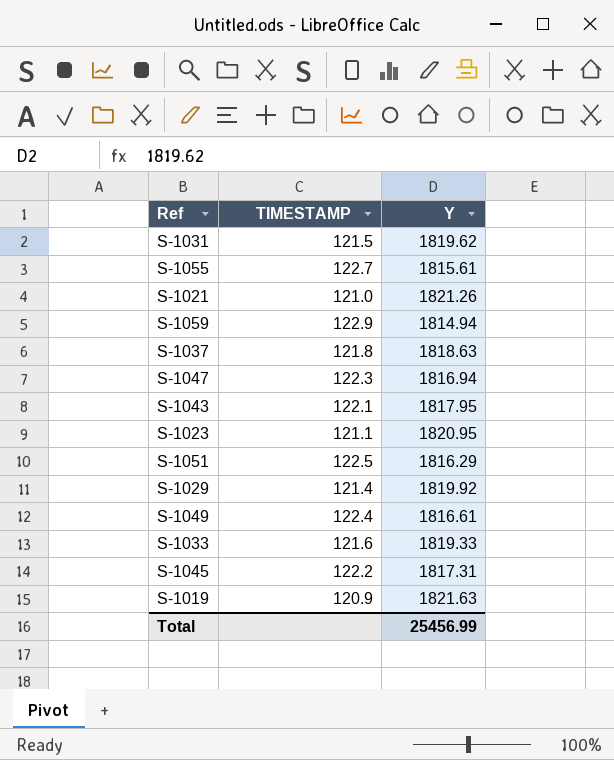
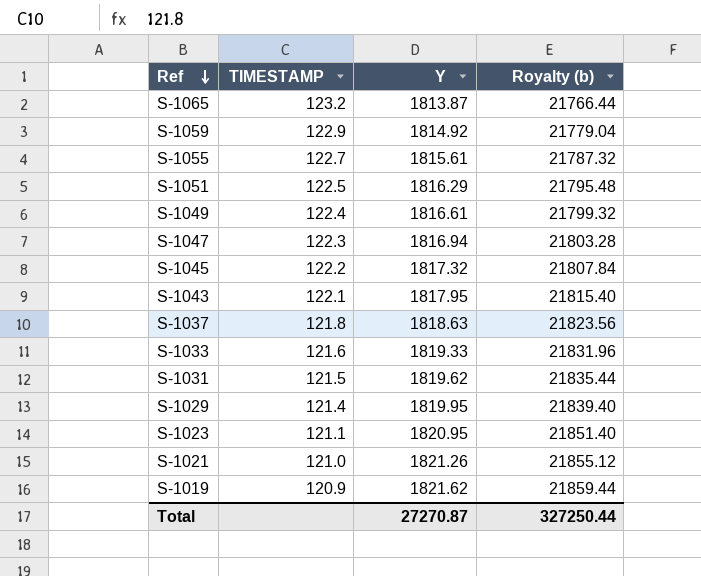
row order: none -> Ref descending
column Royalty (b) | formula: none -> [Y] * 12
row S-1065: none -> 123.2 | 1813.87 | 21766.44
S-1059 | Y: 1814.94 -> 1814.92
S-1045 | Y: 1817.31 -> 1817.32
S-1029 | Y: 1819.92 -> 1819.95
S-1019 | Y: 1821.63 -> 1821.62
Total | Y: 25456.99 -> 27270.87

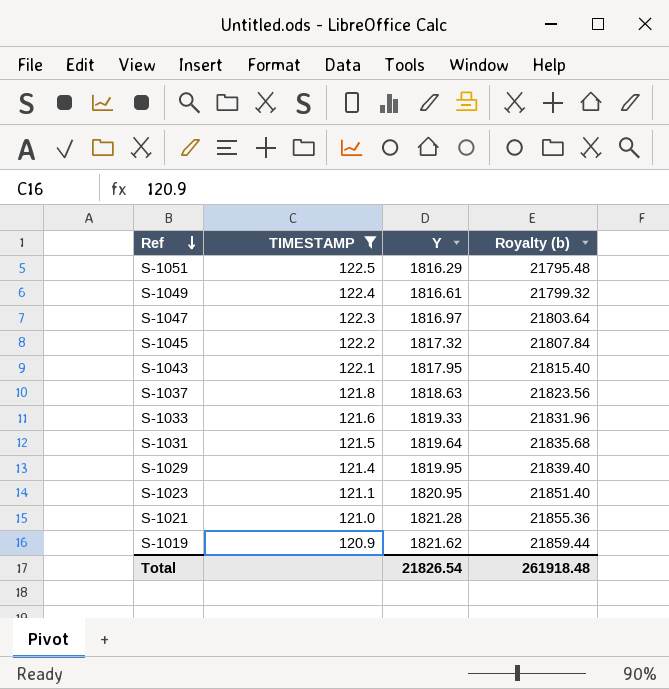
filter: none -> TIMESTAMP <= 122.5
S-1047 | Y: 1816.94 -> 1816.97
S-1047 | Royalty (b): 21803.28 -> 21803.64
S-1031 | Y: 1819.62 -> 1819.64
S-1031 | Royalty (b): 21835.44 -> 21835.68
S-1021 | Y: 1821.26 -> 1821.28
S-1021 | Royalty (b): 21855.12 -> 21855.36
Total | Y: 27270.87 -> 21826.54
Total | Royalty (b): 327250.44 -> 261918.48

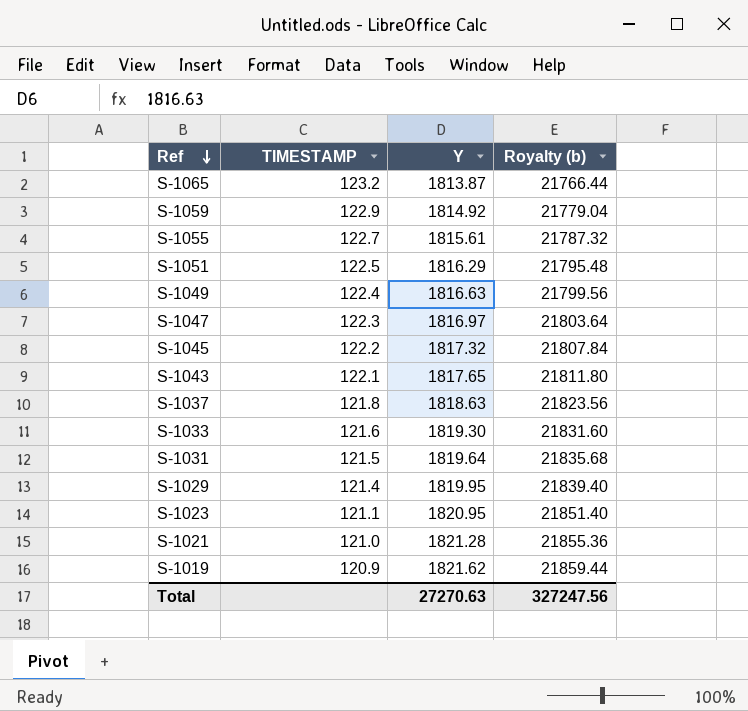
filter: TIMESTAMP <= 122.5 -> none
S-1049 | Y: 1816.61 -> 1816.63
S-1049 | Royalty (b): 21799.32 -> 21799.56
S-1043 | Y: 1817.95 -> 1817.65
S-1043 | Royalty (b): 21815.40 -> 21811.80
S-1033 | Y: 1819.33 -> 1819.30
S-1033 | Royalty (b): 21831.96 -> 21831.60
Total | Y: 21826.54 -> 27270.63
Total | Royalty (b): 261918.48 -> 327247.56

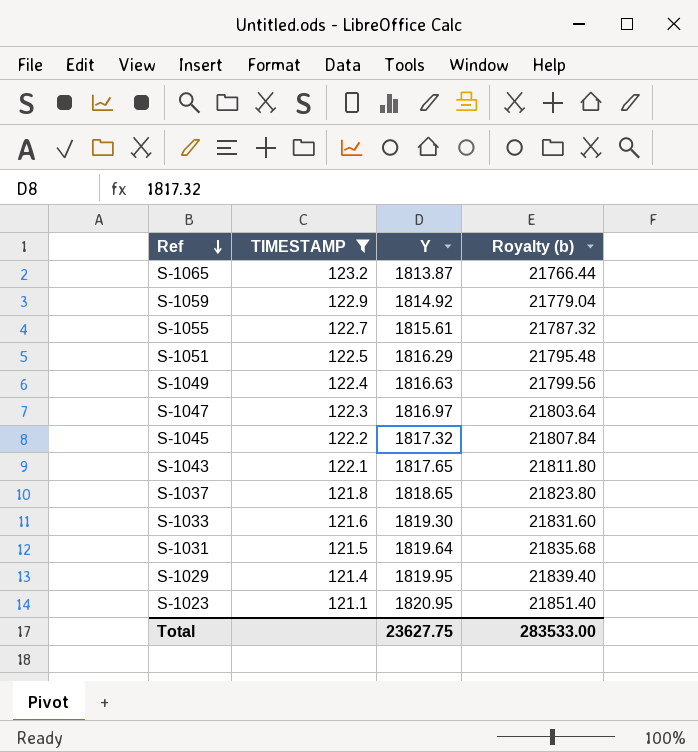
filter: none -> TIMESTAMP >= 121.1
S-1037 | Y: 1818.63 -> 1818.65
S-1037 | Royalty (b): 21823.56 -> 21823.80
Total | Y: 27270.63 -> 23627.75
Total | Royalty (b): 327247.56 -> 283533.00

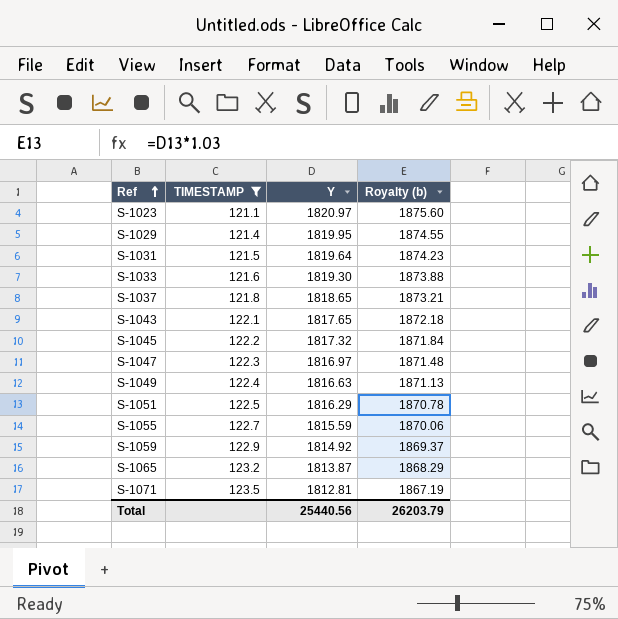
row order: Ref descending -> Ref ascending
column Royalty (b) | formula: [Y] * 12 -> [Y] * 1.03
S-1023 | Y: 1820.95 -> 1820.97
S-1055 | Y: 1815.61 -> 1815.59
row S-1071: none -> 123.5 | 1812.81 | 1867.19
Total | Y: 23627.75 -> 25440.56
Total | Royalty (b): 283533.00 -> 26203.79

